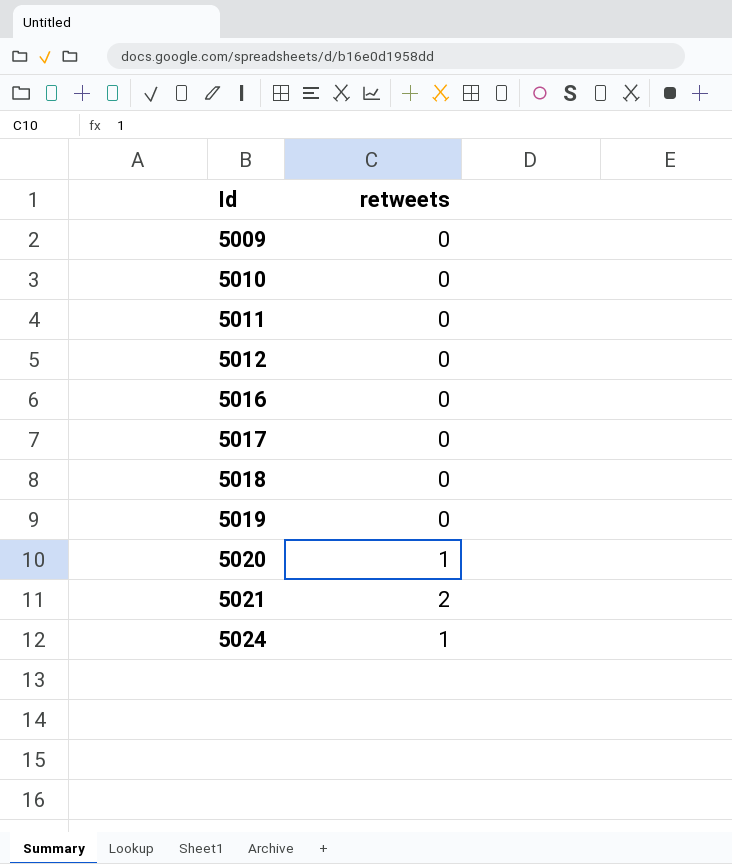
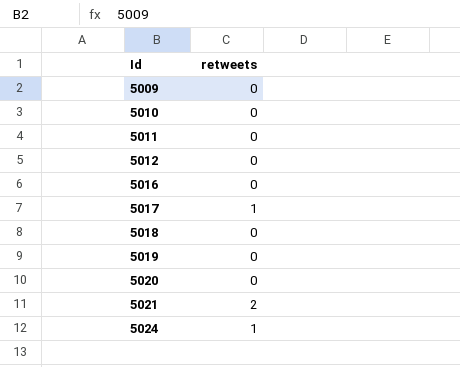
5017 | retweets: 0 -> 1
5020 | retweets: 1 -> 0

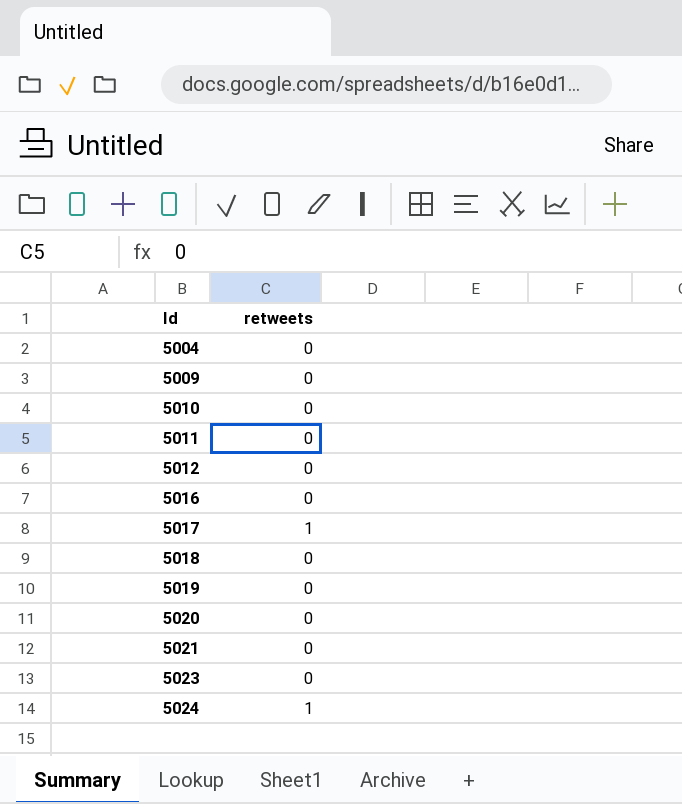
row 5004: none -> 0
5021 | retweets: 2 -> 0
row 5023: none -> 0

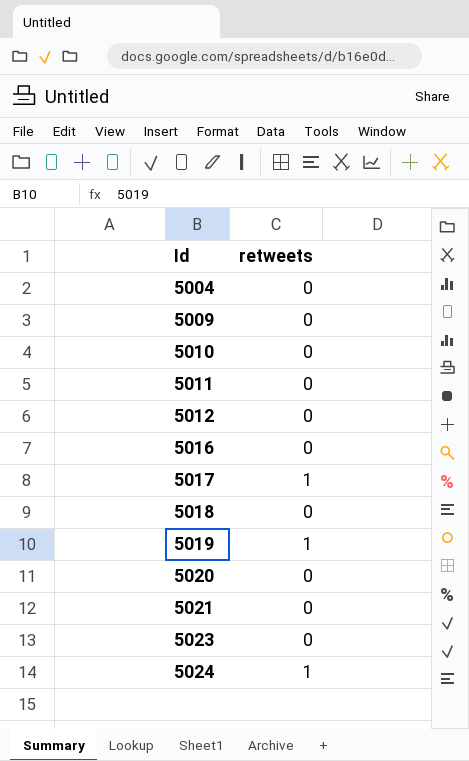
5019 | retweets: 0 -> 1

